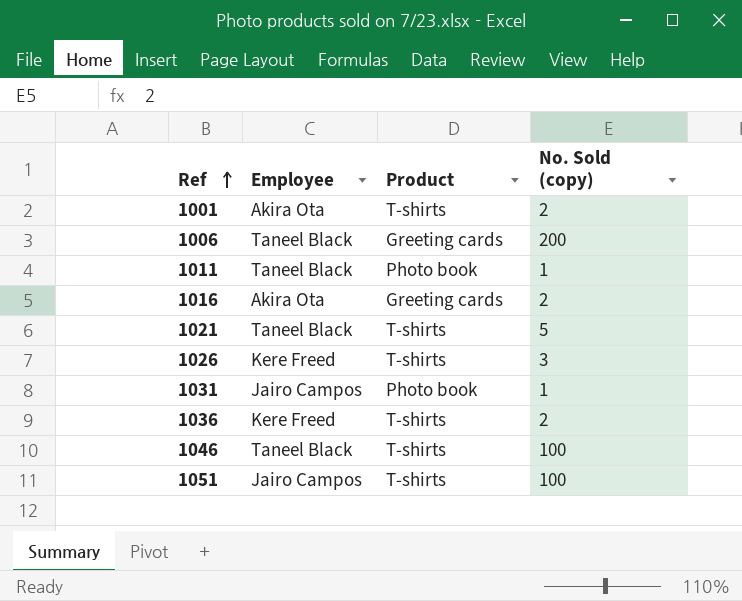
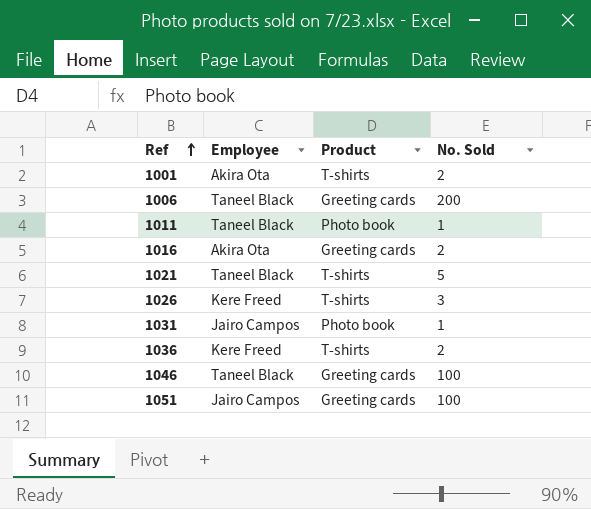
column name: No. Sold (copy) -> No. Sold
1046 | Product: T-shirts -> Greeting cards
1051 | Product: T-shirts -> Greeting cards

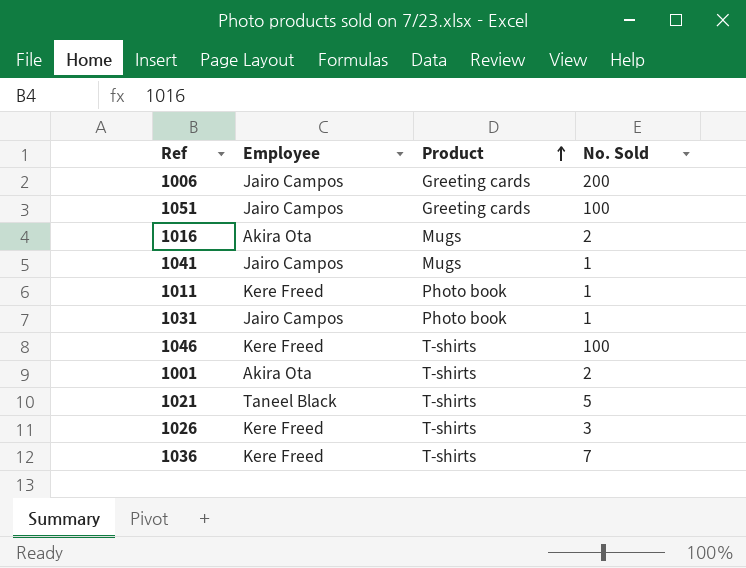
row order: Ref ascending -> Product ascending
1006 | Employee: Taneel Black -> Jairo Campos
1016 | Product: Greeting cards -> Mugs
row 1041: none -> Jairo Campos | Mugs | 1
1011 | Employee: Taneel Black -> Kere Freed
1046 | Employee: Taneel Black -> Kere Freed
1046 | Product: Greeting cards -> T-shirts
1036 | No. Sold: 2 -> 7

